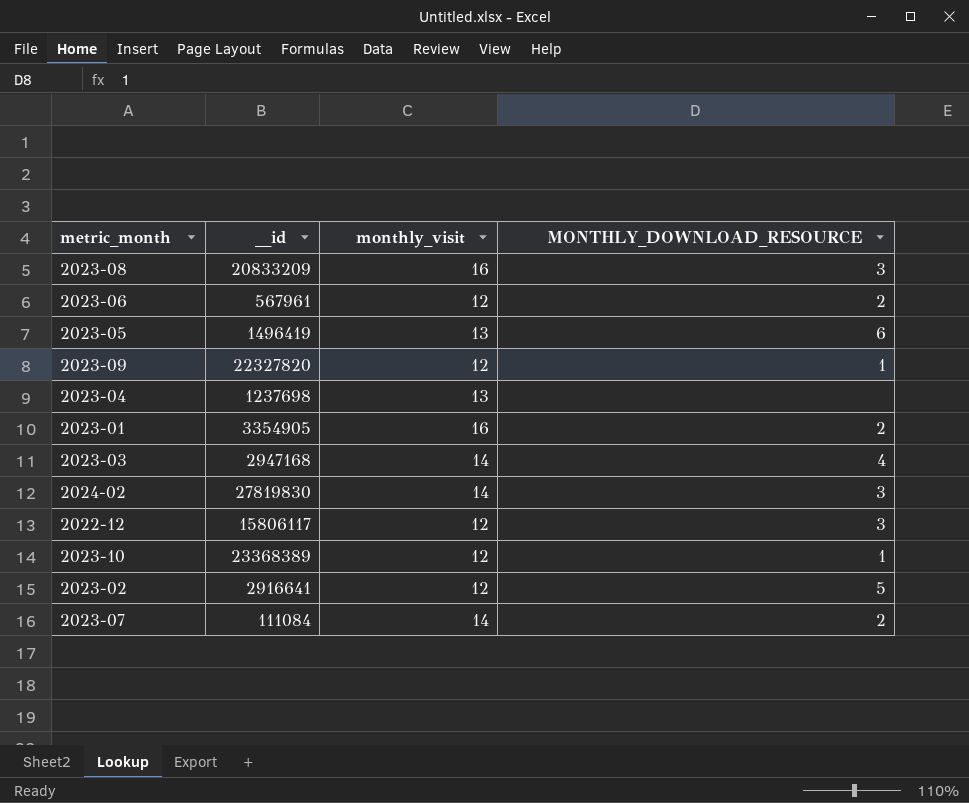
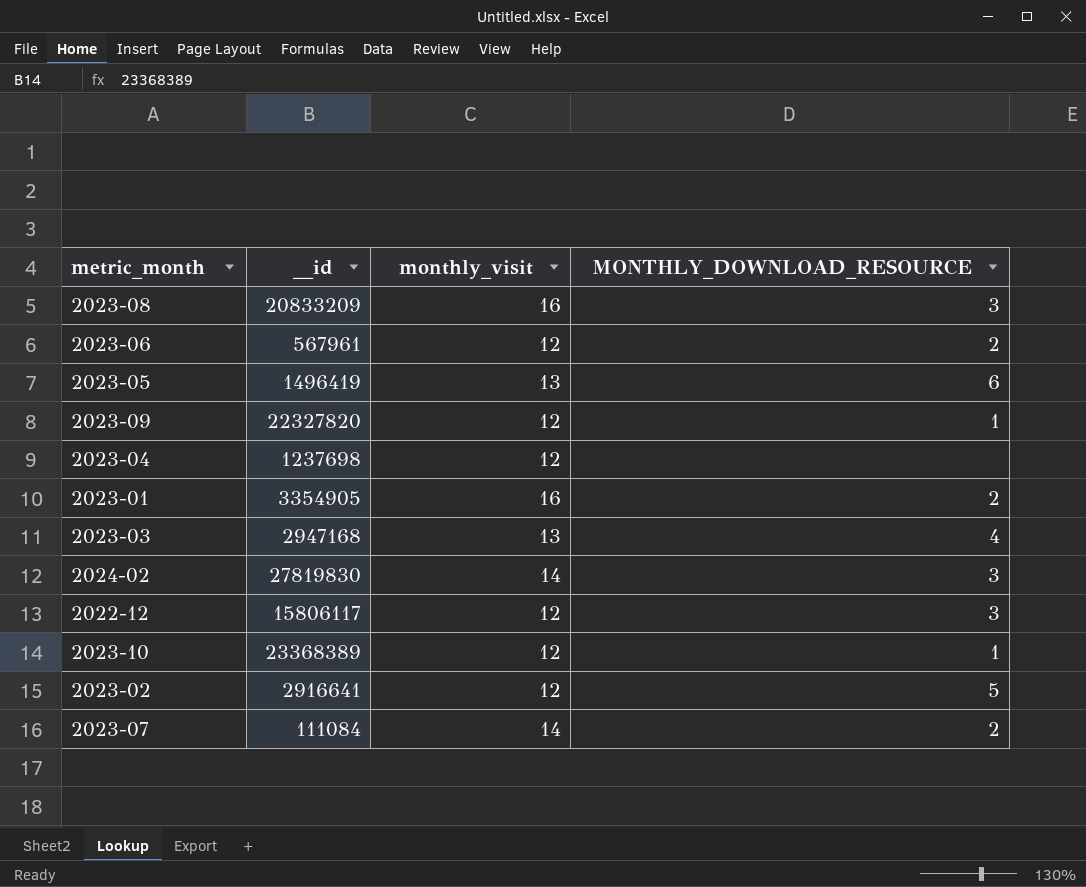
2023-04 | monthly_visit: 13 -> 12
2023-03 | monthly_visit: 14 -> 13

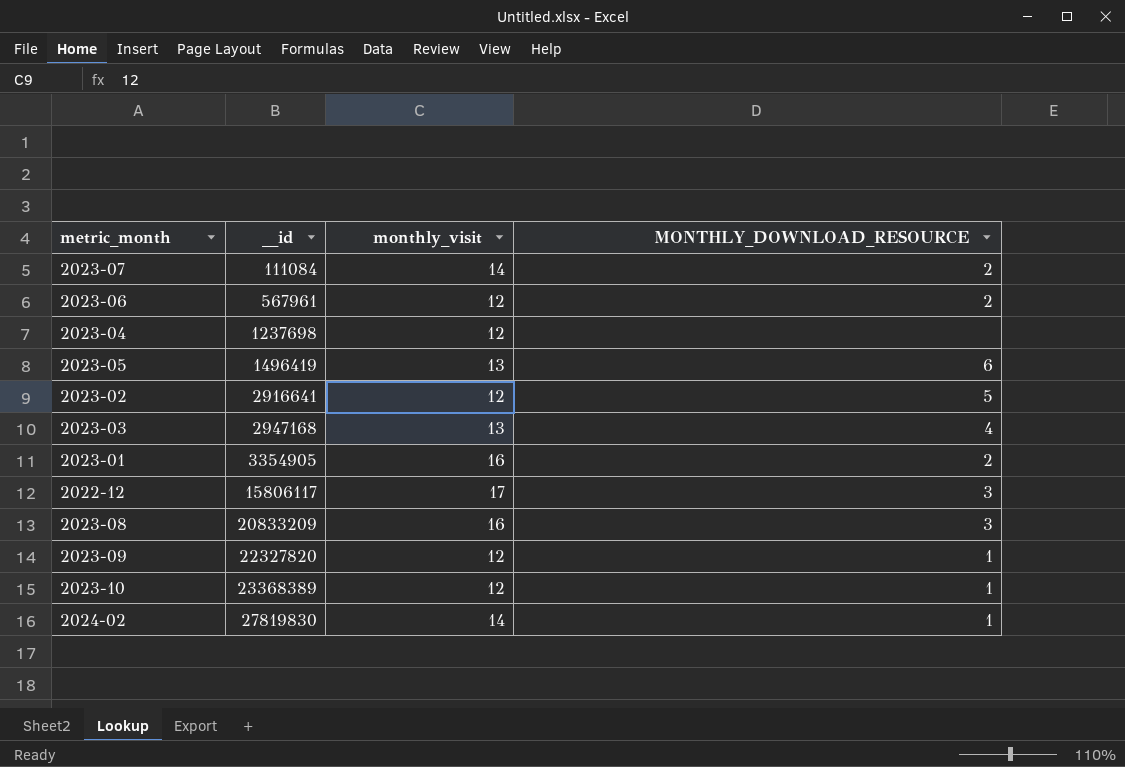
row order: none -> __id ascending
2022-12 | monthly_visit: 12 -> 17
2024-02 | MONTHLY_DOWNLOAD_RESOURCE: 3 -> 1

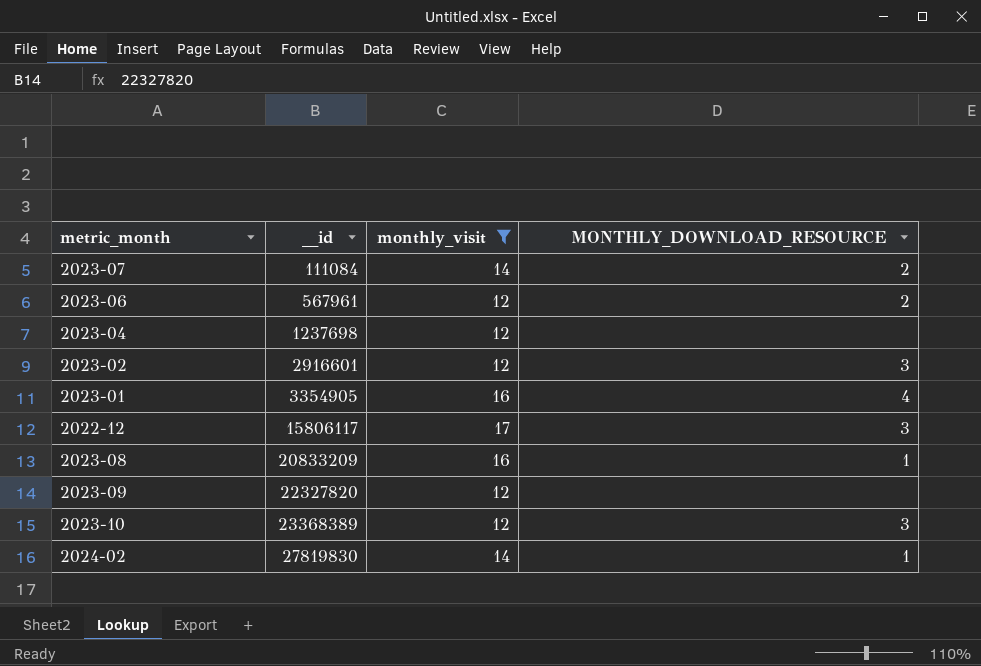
filter: none -> monthly_visit != 13
2023-02 | __id: 2916641 -> 2916601
2023-02 | MONTHLY_DOWNLOAD_RESOURCE: 5 -> 3
2023-01 | MONTHLY_DOWNLOAD_RESOURCE: 2 -> 4
2023-08 | MONTHLY_DOWNLOAD_RESOURCE: 3 -> 1
2023-09 | MONTHLY_DOWNLOAD_RESOURCE: 1 -> none
2023-10 | MONTHLY_DOWNLOAD_RESOURCE: 1 -> 3

